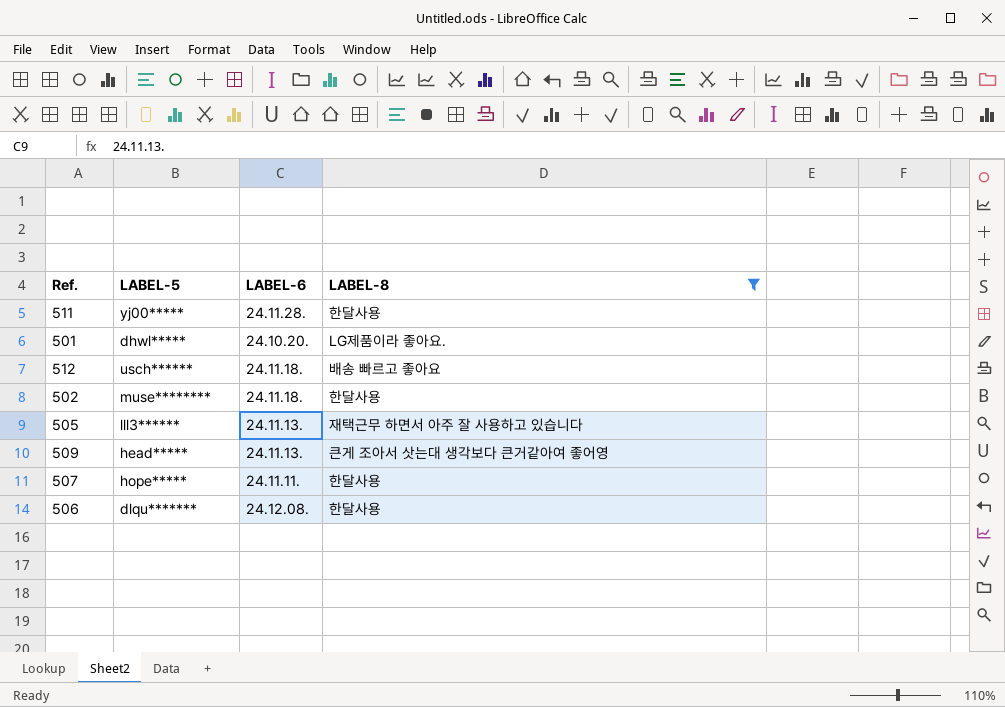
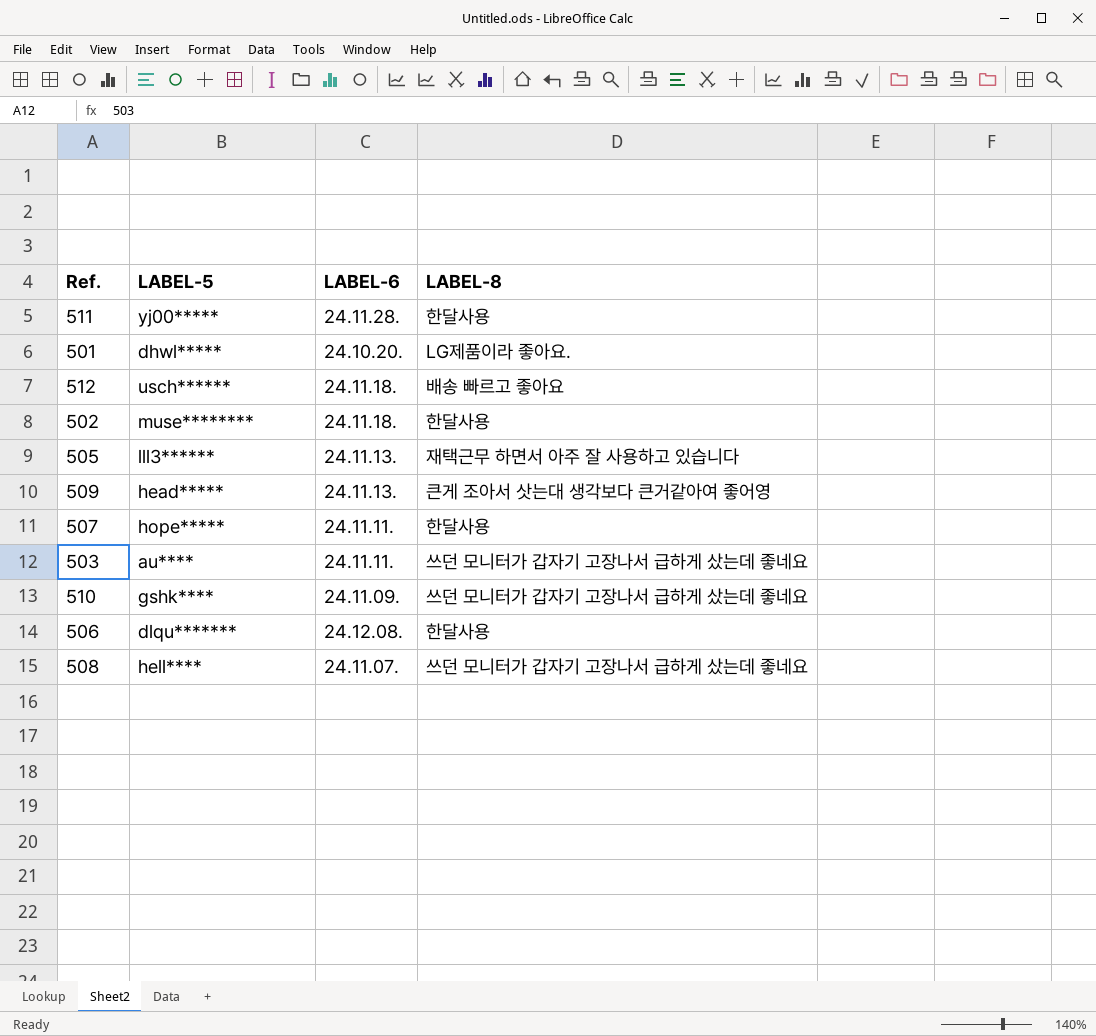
filter: LABEL-8 != 쓰던 모니터가 갑자기 고장나서 급하게 샀는데 좋네요 -> none

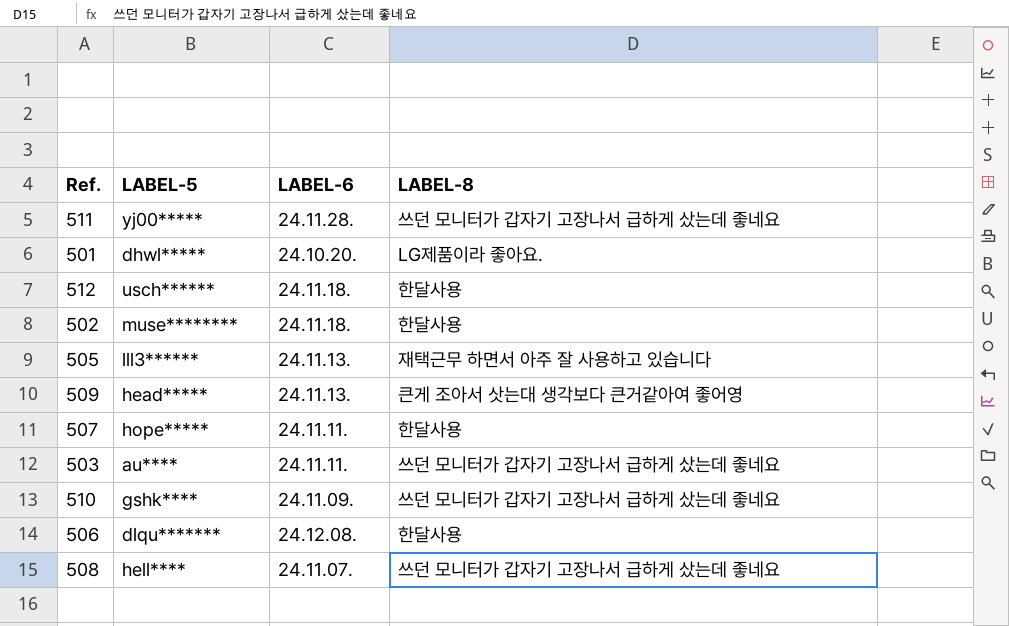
511 | LABEL-8: 한달사용 -> 쓰던 모니터가 갑자기 고장나서 급하게 샀는데 좋네요
512 | LABEL-8: 배송 빠르고 좋아요 -> 한달사용

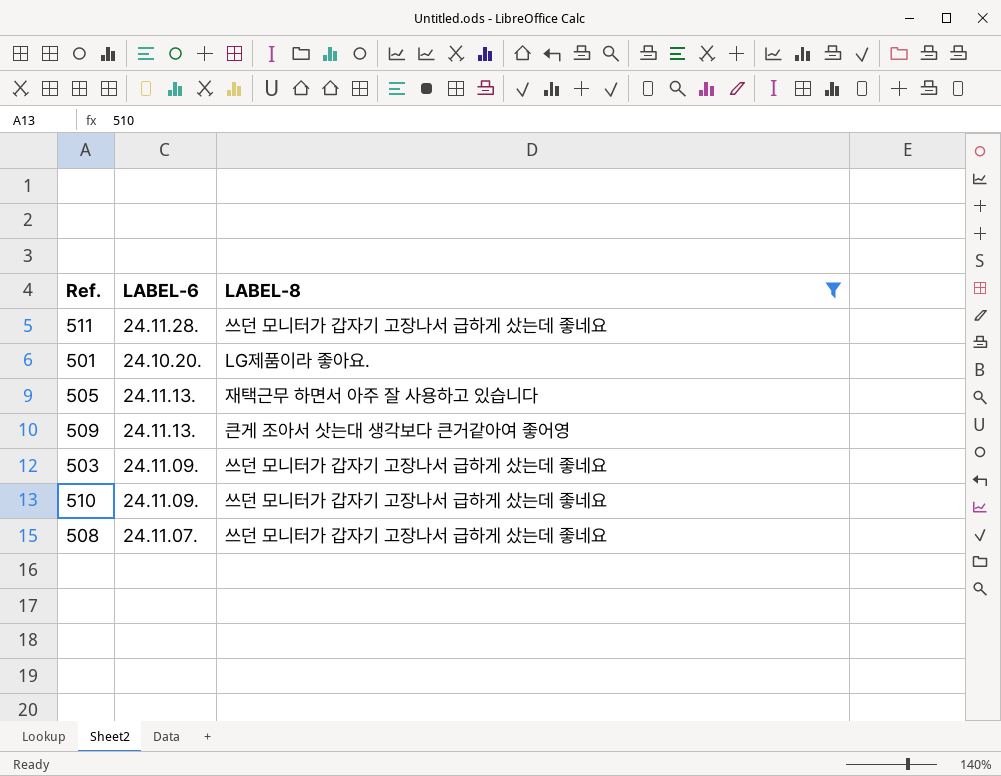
filter: none -> LABEL-8 != 한달사용
column LABEL-5 | position: 2 -> none
503 | LABEL-6: 24.11.11. -> 24.11.09.

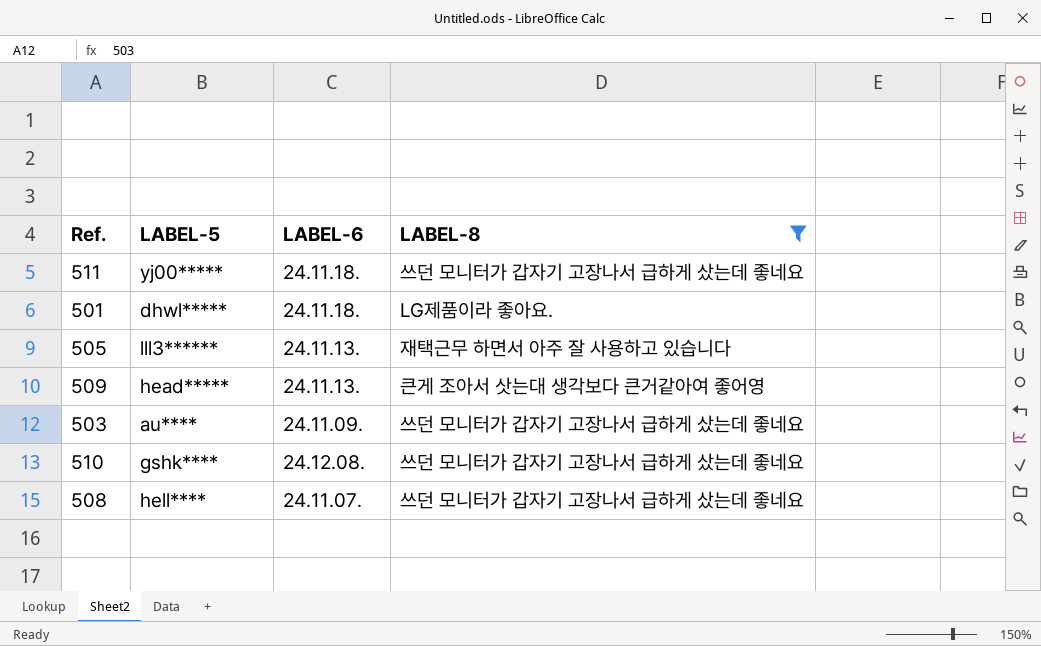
column LABEL-5 | position: none -> 2
511 | LABEL-6: 24.11.28. -> 24.11.18.
501 | LABEL-6: 24.10.20. -> 24.11.18.
510 | LABEL-6: 24.11.09. -> 24.12.08.

